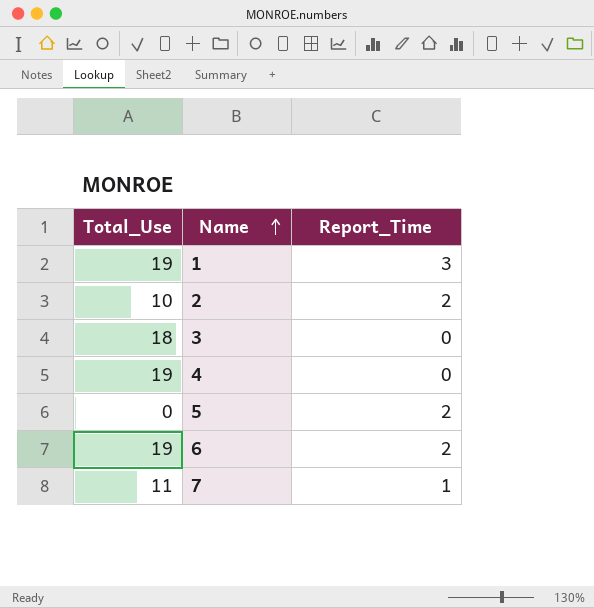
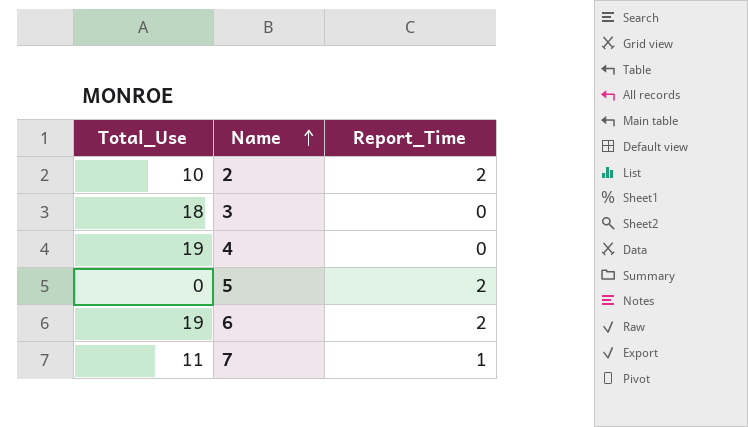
row 1: 19 | 3 -> none

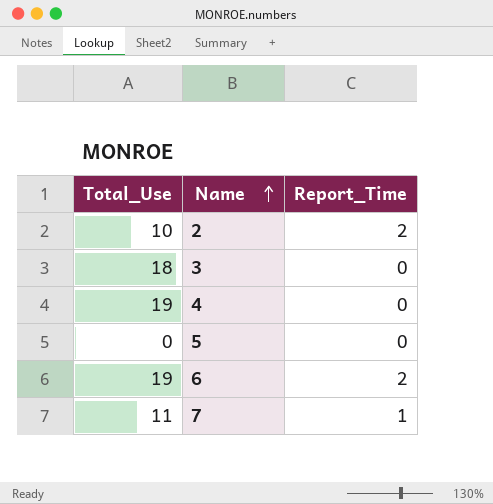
5 | Report_Time: 2 -> 0

